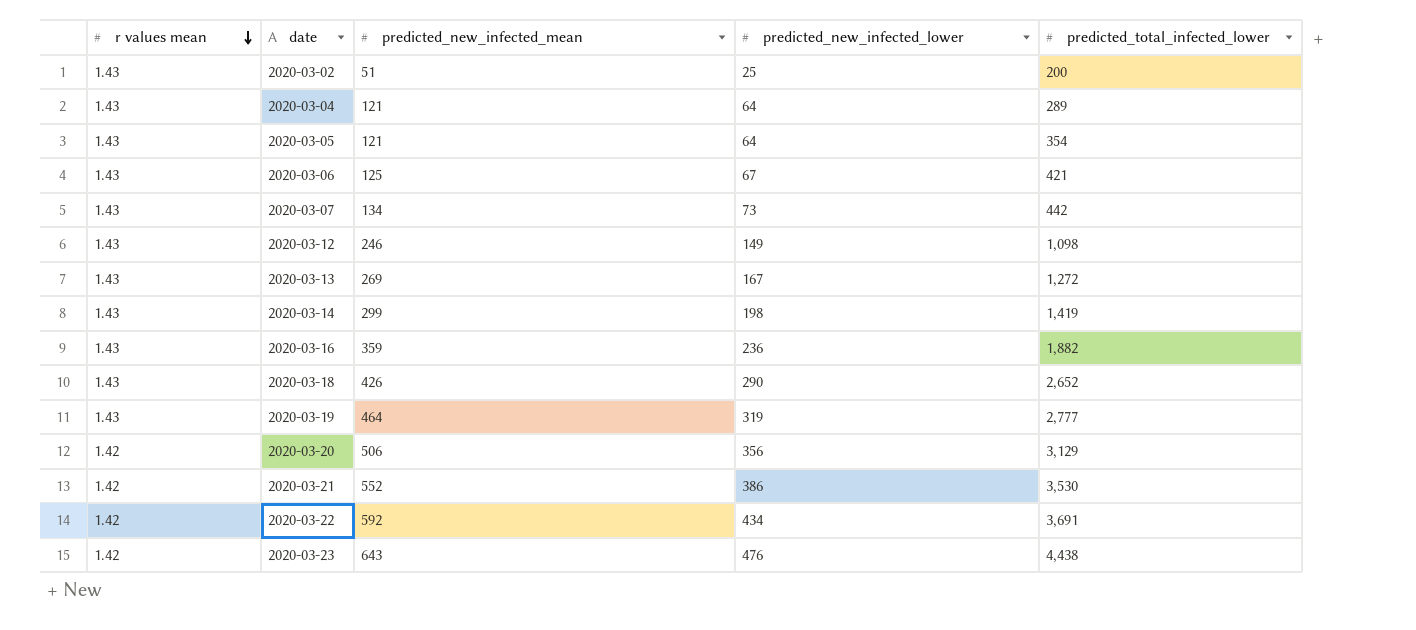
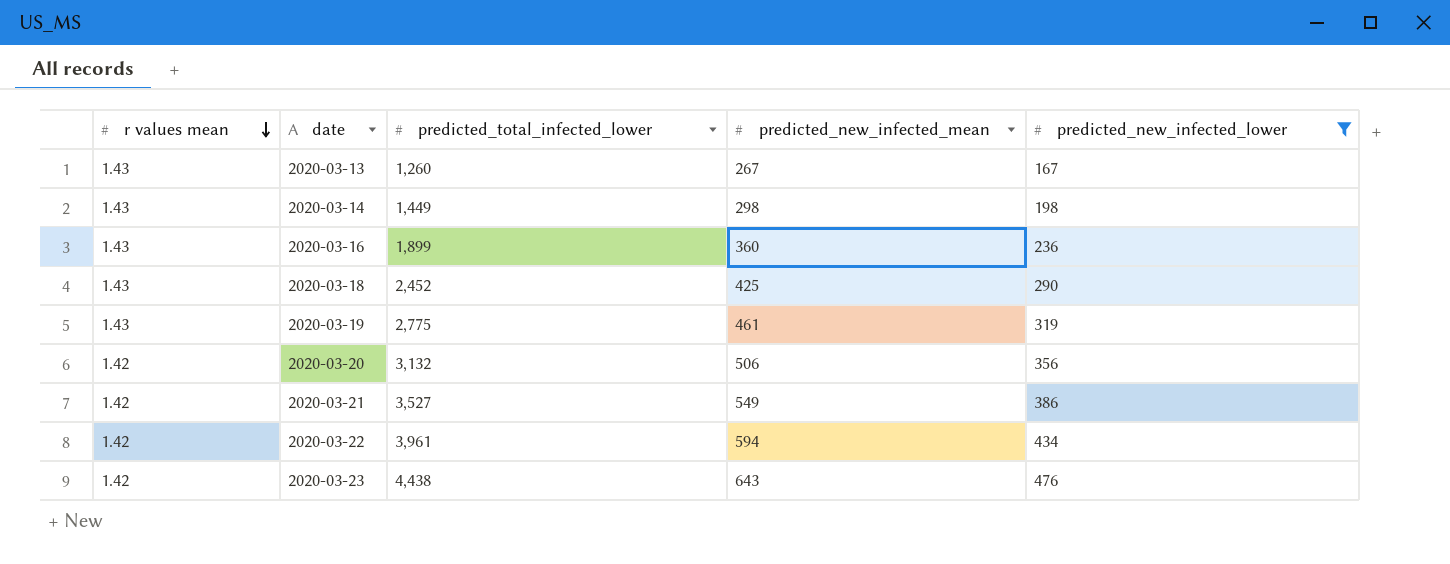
filter: none -> predicted_new_infected_lower >= 167
column predicted_total_infected_lower | position: 5 -> 3
2020-03-13 | predicted_total_infected_lower: 1,272 -> 1,260
2020-03-13 | predicted_new_infected_mean: 269 -> 267
2020-03-14 | predicted_total_infected_lower: 1,419 -> 1,449
2020-03-14 | predicted_new_infected_mean: 299 -> 298
2020-03-16 | predicted_total_infected_lower: 1,882 -> 1,899
2020-03-16 | predicted_new_infected_mean: 359 -> 360
2020-03-18 | predicted_total_infected_lower: 2,652 -> 2,452
2020-03-18 | predicted_new_infected_mean: 426 -> 425
2020-03-19 | predicted_total_infected_lower: 2,777 -> 2,775
2020-03-19 | predicted_new_infected_mean: 464 -> 461
2020-03-20 | predicted_total_infected_lower: 3,129 -> 3,132
2020-03-21 | predicted_total_infected_lower: 3,530 -> 3,527
2020-03-21 | predicted_new_infected_mean: 552 -> 549
2020-03-22 | predicted_total_infected_lower: 3,691 -> 3,961
2020-03-22 | predicted_new_infected_mean: 592 -> 594

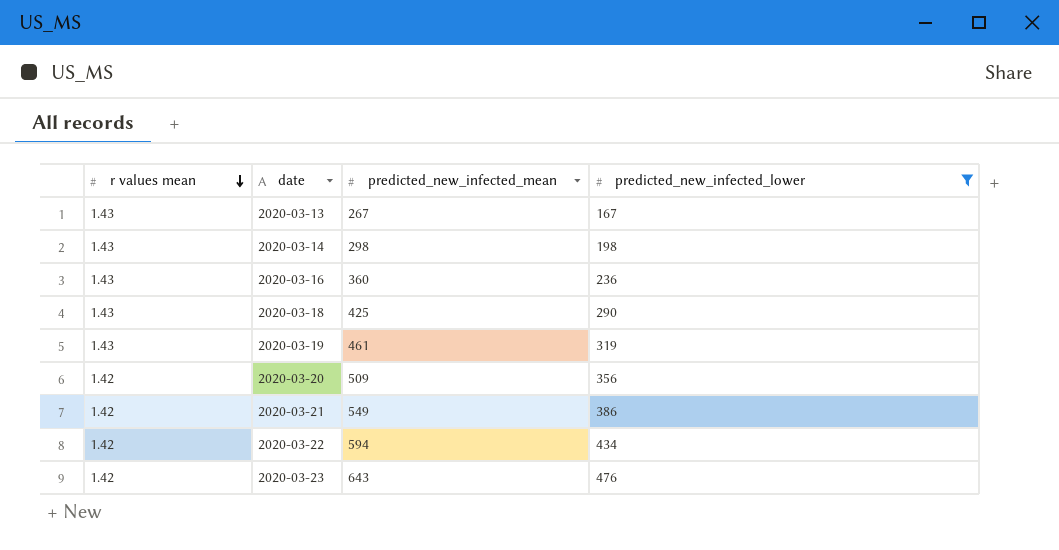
column predicted_total_infected_lower | position: 3 -> none
2020-03-20 | predicted_new_infected_mean: 506 -> 509

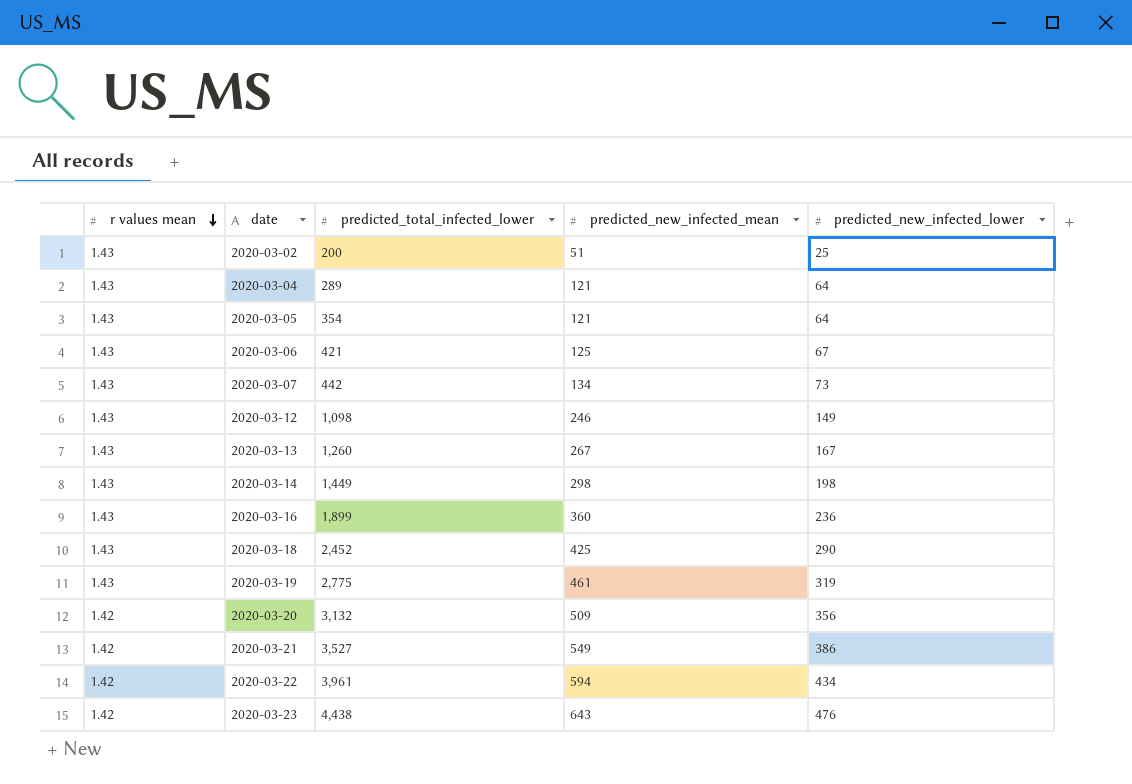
filter: predicted_new_infected_lower >= 167 -> none
column predicted_total_infected_lower | position: none -> 3

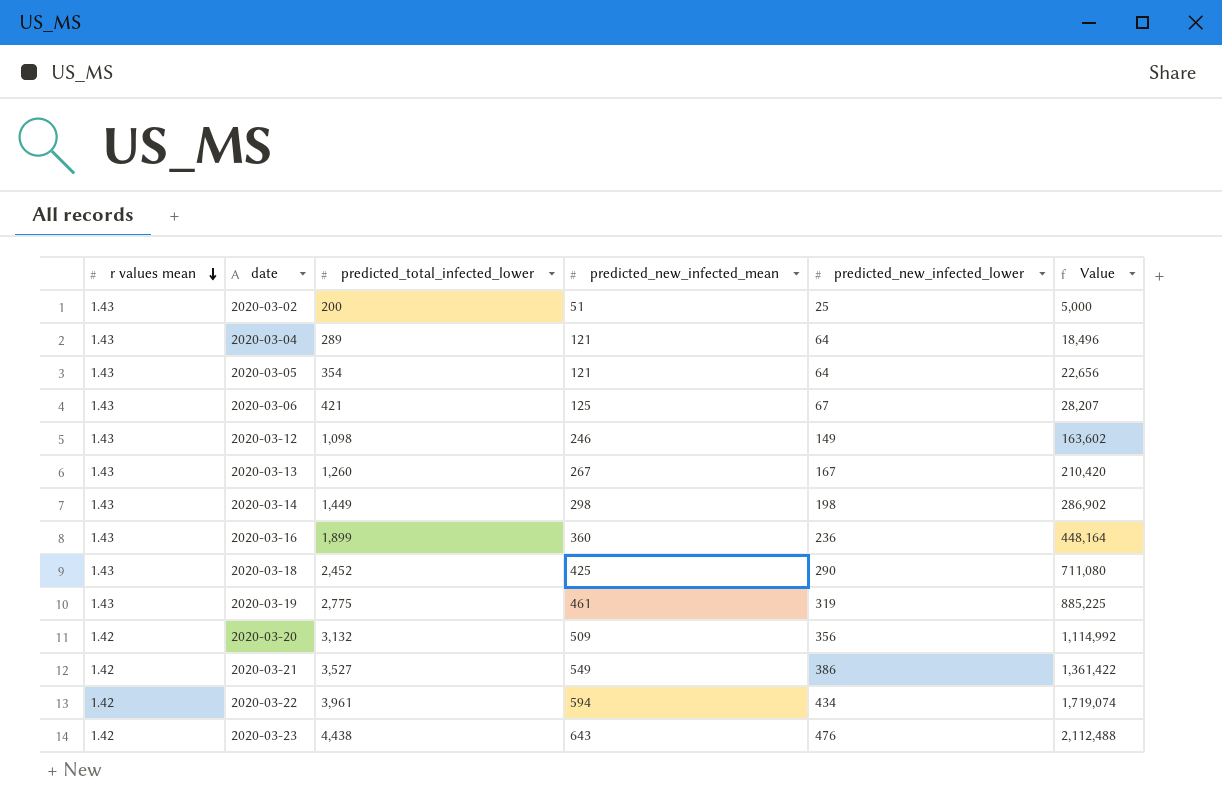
column Value | formula: none -> [predicted_total_infected_lower] * [predicted_new_infected_lower]
row 2020-03-07: 1.43 | 442 | 134 | 73 -> none

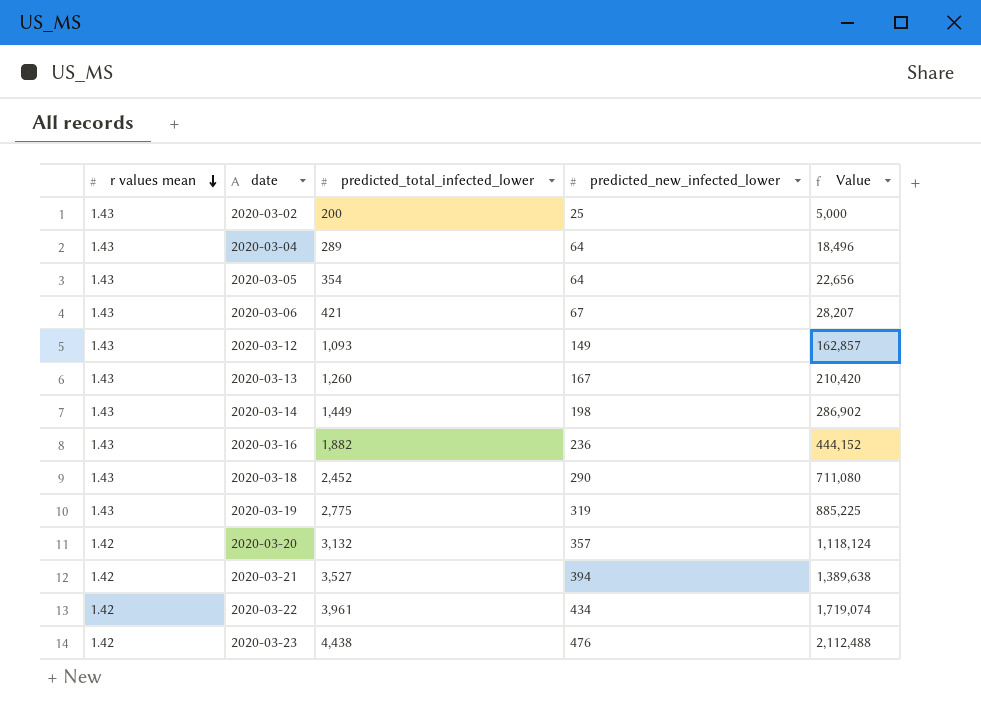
column predicted_new_infected_mean | position: 4 -> none
2020-03-12 | predicted_total_infected_lower: 1,098 -> 1,093
2020-03-12 | Value: 163,602 -> 162,857
2020-03-16 | predicted_total_infected_lower: 1,899 -> 1,882
2020-03-16 | Value: 448,164 -> 444,152
2020-03-20 | predicted_new_infected_lower: 356 -> 357
2020-03-20 | Value: 1,114,992 -> 1,118,124
2020-03-21 | predicted_new_infected_lower: 386 -> 394
2020-03-21 | Value: 1,361,422 -> 1,389,638

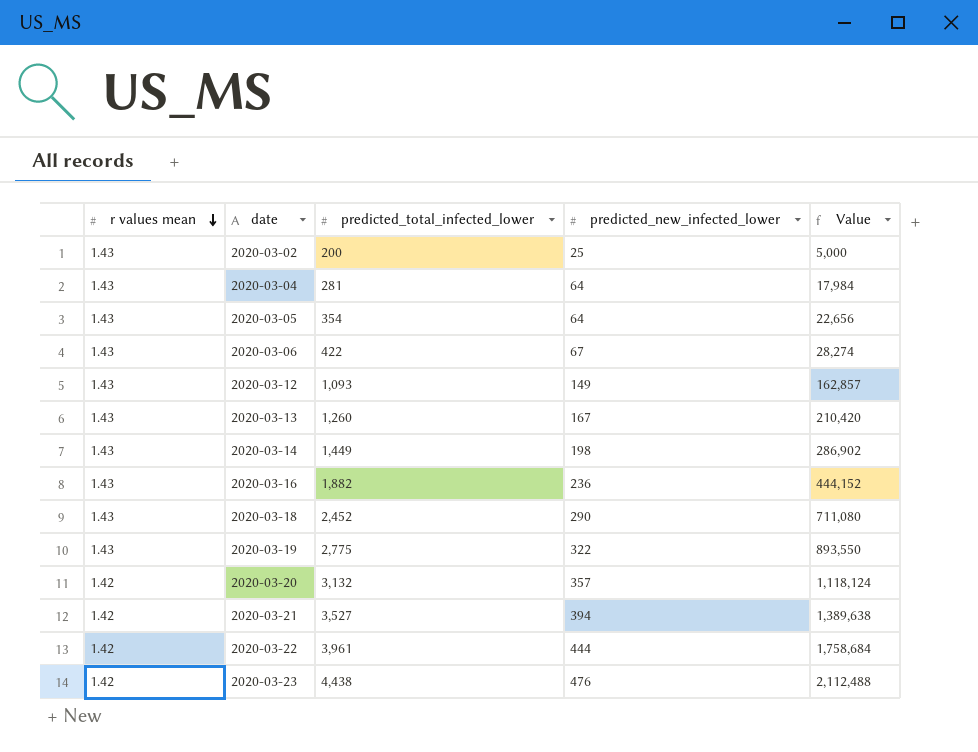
2020-03-04 | predicted_total_infected_lower: 289 -> 281
2020-03-04 | Value: 18,496 -> 17,984
2020-03-06 | predicted_total_infected_lower: 421 -> 422
2020-03-06 | Value: 28,207 -> 28,274
2020-03-19 | predicted_new_infected_lower: 319 -> 322
2020-03-19 | Value: 885,225 -> 893,550
2020-03-22 | predicted_new_infected_lower: 434 -> 444
2020-03-22 | Value: 1,719,074 -> 1,758,684

